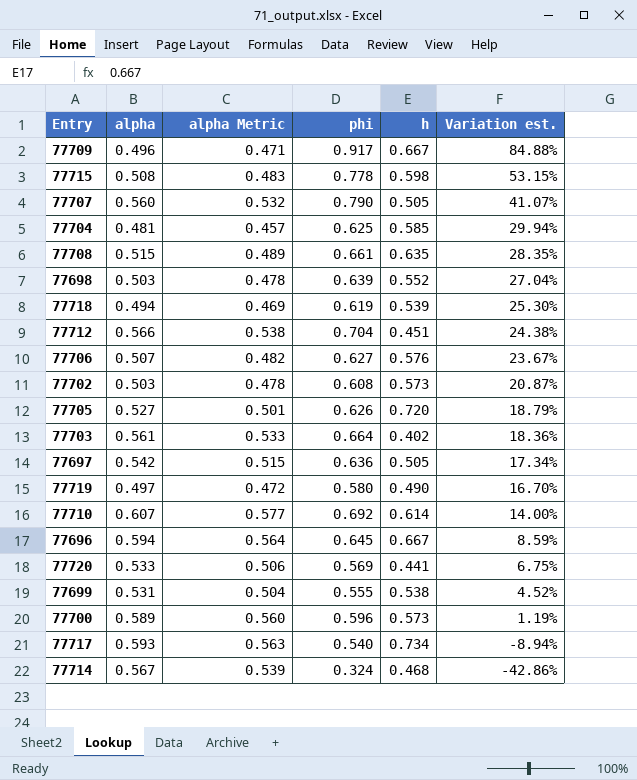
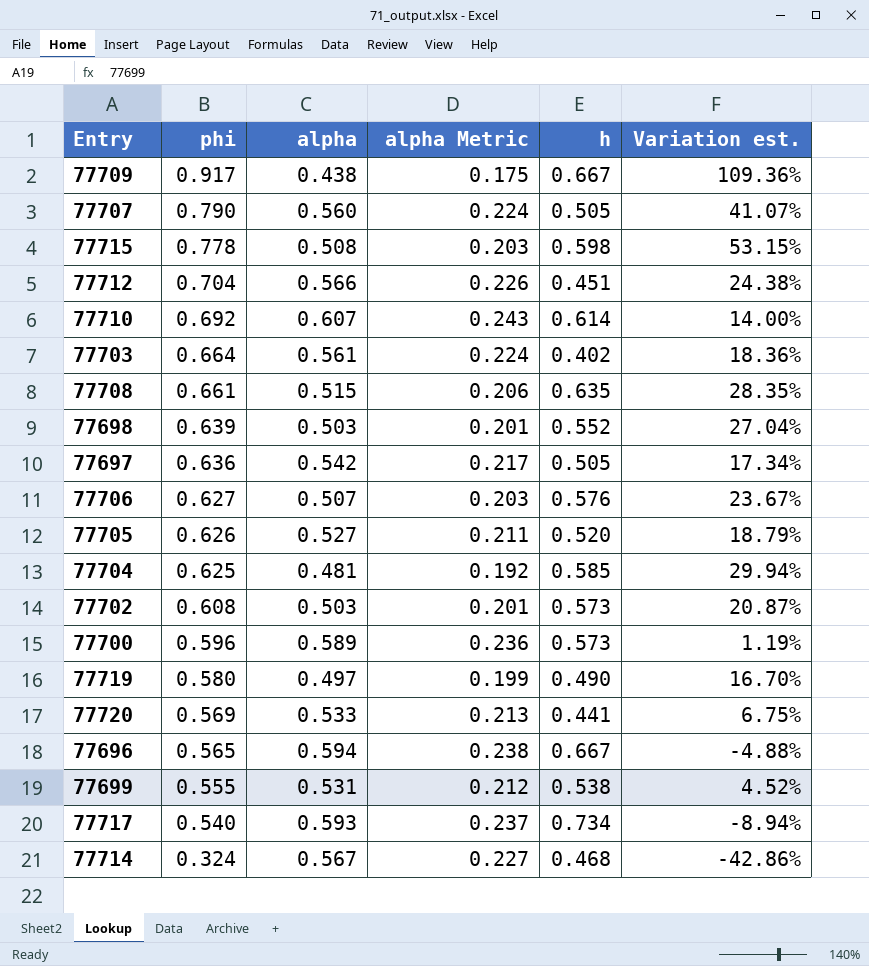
row order: Variation est. descending -> phi descending
column phi | position: 4 -> 2
column alpha Metric | formula: [alpha] * 0.95 -> [alpha] * 0.4
row 77718: 0.494 | 0.469 | 0.619 | 0.539 | 25.30% -> none
77709 | alpha: 0.496 -> 0.438
77709 | Variation est.: 84.88% -> 109.36%
77705 | h: 0.720 -> 0.520
77696 | phi: 0.645 -> 0.565
77696 | Variation est.: 8.59% -> -4.88%

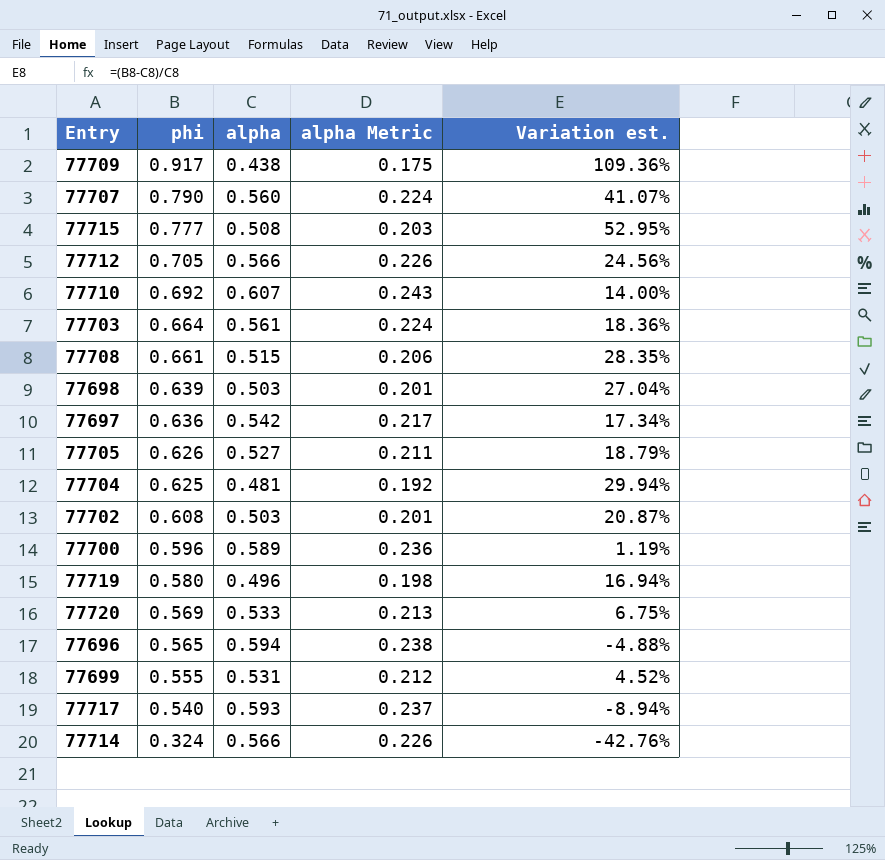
column h | position: 5 -> none
row 77706: 0.627 | 0.507 | 0.203 | 0.576 | 23.67% -> none
77715 | phi: 0.778 -> 0.777
77715 | Variation est.: 53.15% -> 52.95%
77712 | phi: 0.704 -> 0.705
77712 | Variation est.: 24.38% -> 24.56%
77719 | alpha: 0.497 -> 0.496
77719 | alpha Metric: 0.199 -> 0.198
77719 | Variation est.: 16.70% -> 16.94%
77714 | alpha: 0.567 -> 0.566
77714 | alpha Metric: 0.227 -> 0.226
77714 | Variation est.: -42.86% -> -42.76%

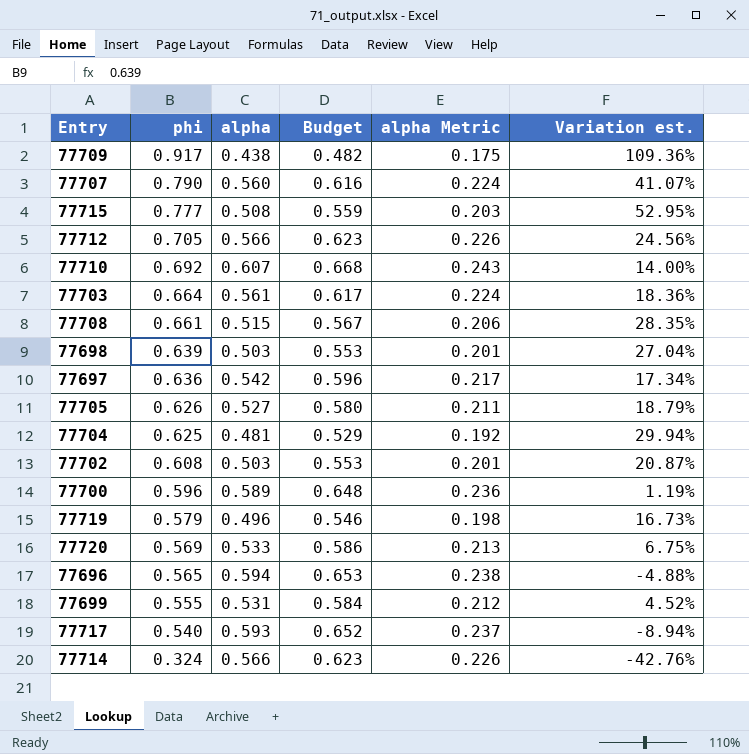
column Budget | formula: none -> [alpha] * 1.1
77719 | phi: 0.580 -> 0.579
77719 | Variation est.: 16.94% -> 16.73%

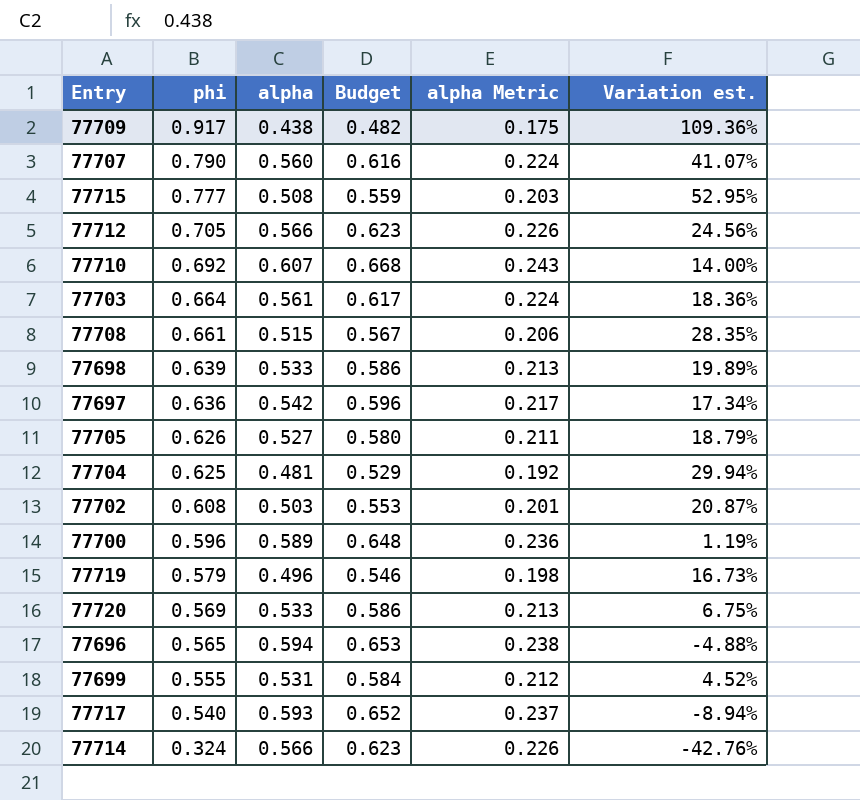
77698 | alpha: 0.503 -> 0.533
77698 | Budget: 0.553 -> 0.586
77698 | alpha Metric: 0.201 -> 0.213
77698 | Variation est.: 27.04% -> 19.89%

